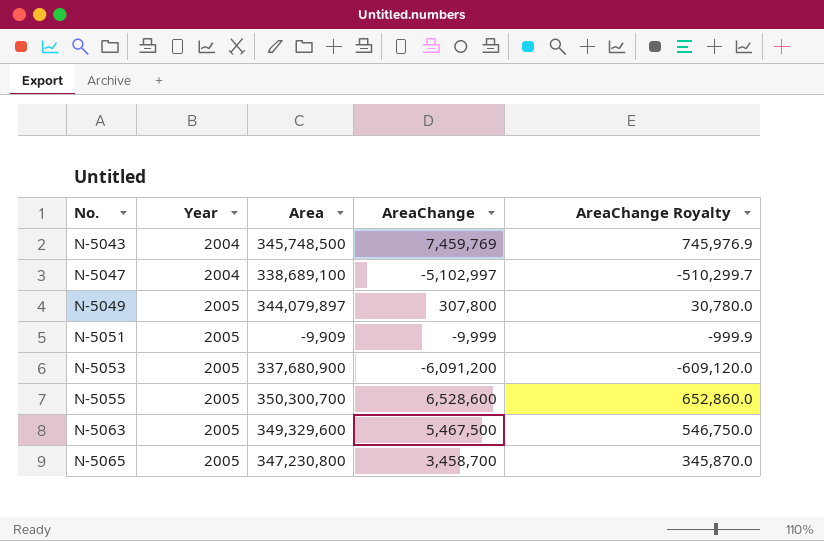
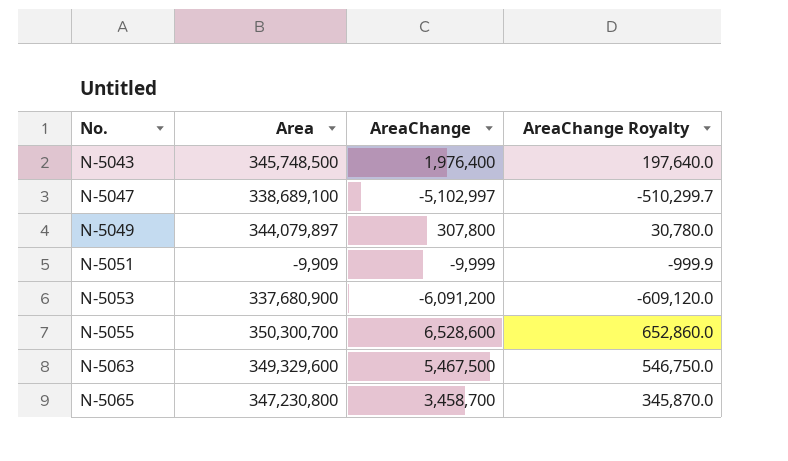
column Year | position: 2 -> none
N-5043 | AreaChange: 7,459,769 -> 1,976,400
N-5043 | AreaChange Royalty: 745,976.9 -> 197,640.0

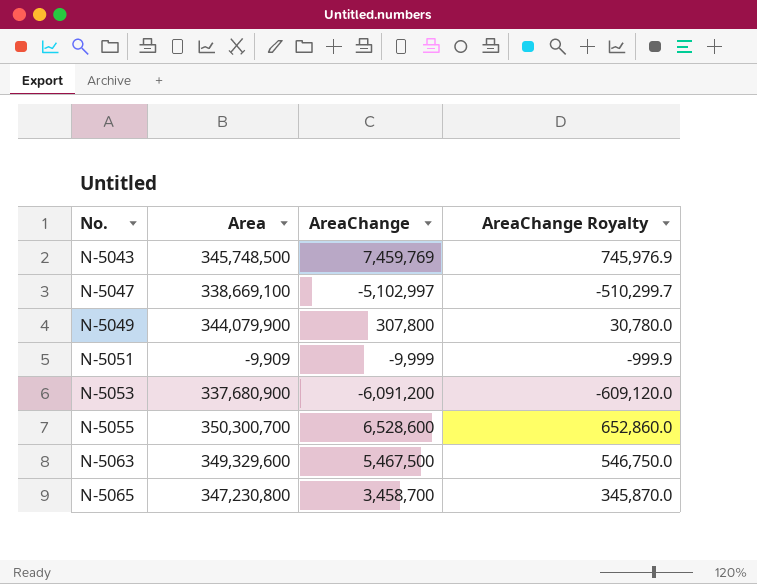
N-5043 | AreaChange: 1,976,400 -> 7,459,769
N-5043 | AreaChange Royalty: 197,640.0 -> 745,976.9
N-5047 | Area: 338,689,100 -> 338,669,100
N-5049 | Area: 344,079,897 -> 344,079,900

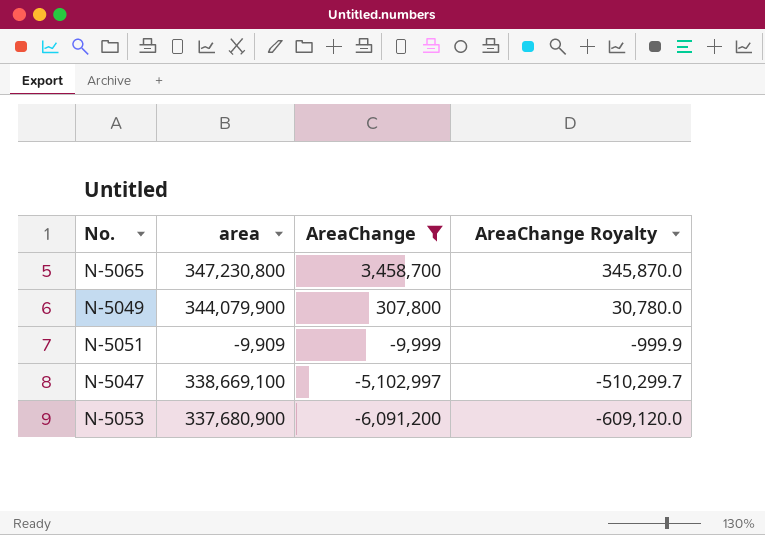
filter: none -> AreaChange <= 3,458,700
row order: No. ascending -> AreaChange descending
column name: Area -> area

